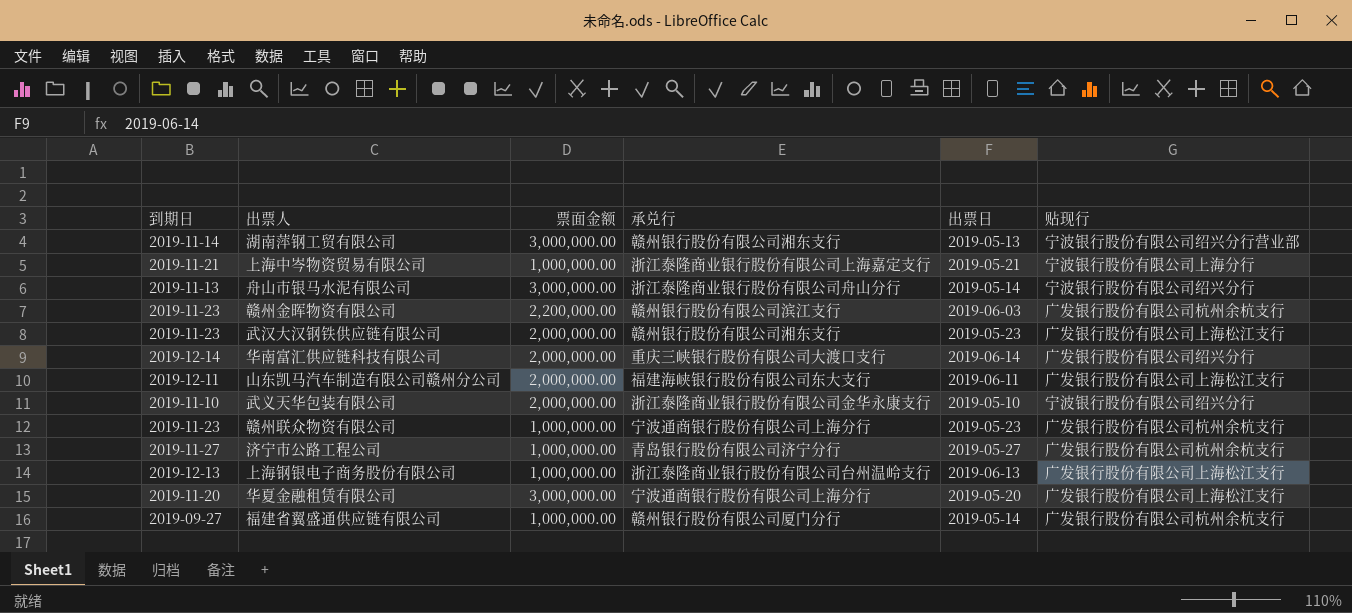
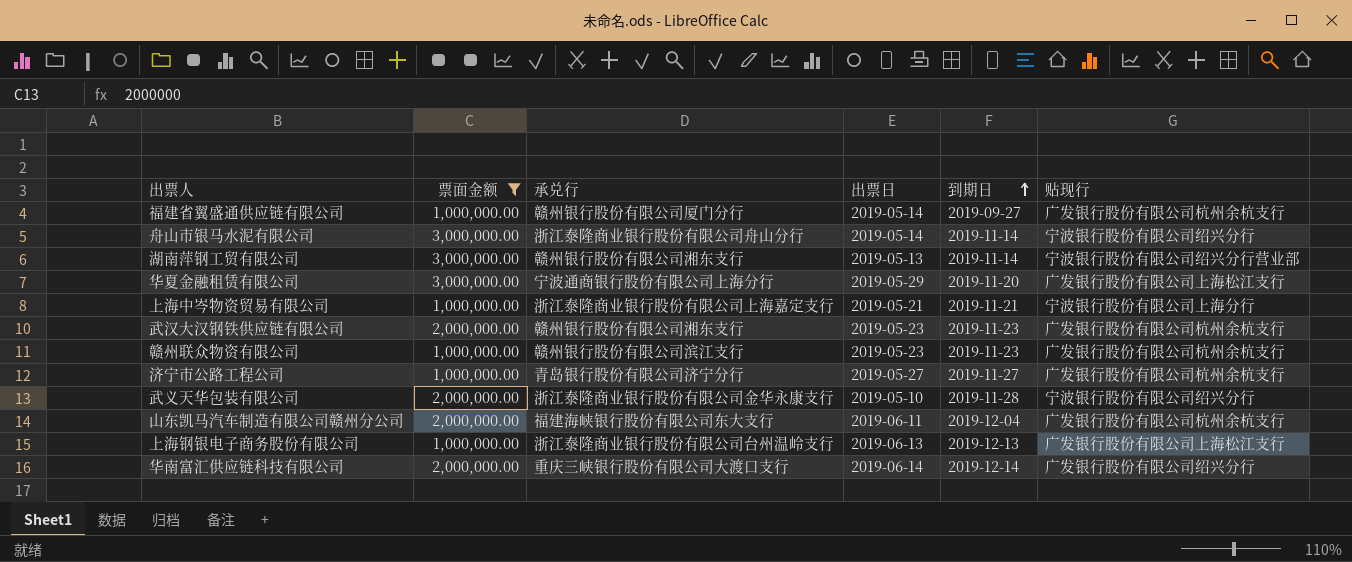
filter: none -> 票面金额 != 2,200,000.00
row order: none -> 到期日 ascending
column 到期日 | position: 1 -> 5
舟山市银马水泥有限公司 | 到期日: 2019-11-13 -> 2019-11-14
华夏金融租赁有限公司 | 出票日: 2019-05-20 -> 2019-05-29
武汉大汉钢铁供应链有限公司 | 贴现行: 广发银行股份有限公司上海松江支行 -> 广发银行股份有限公司杭州余杭支行
赣州联众物资有限公司 | 承兑行: 宁波通商银行股份有限公司上海分行 -> 赣州银行股份有限公司滨江支行
武义天华包装有限公司 | 到期日: 2019-11-10 -> 2019-11-28
山东凯马汽车制造有限公司赣州分公司 | 到期日: 2019-12-11 -> 2019-12-04
山东凯马汽车制造有限公司赣州分公司 | 贴现行: 广发银行股份有限公司上海松江支行 -> 广发银行股份有限公司杭州余杭支行

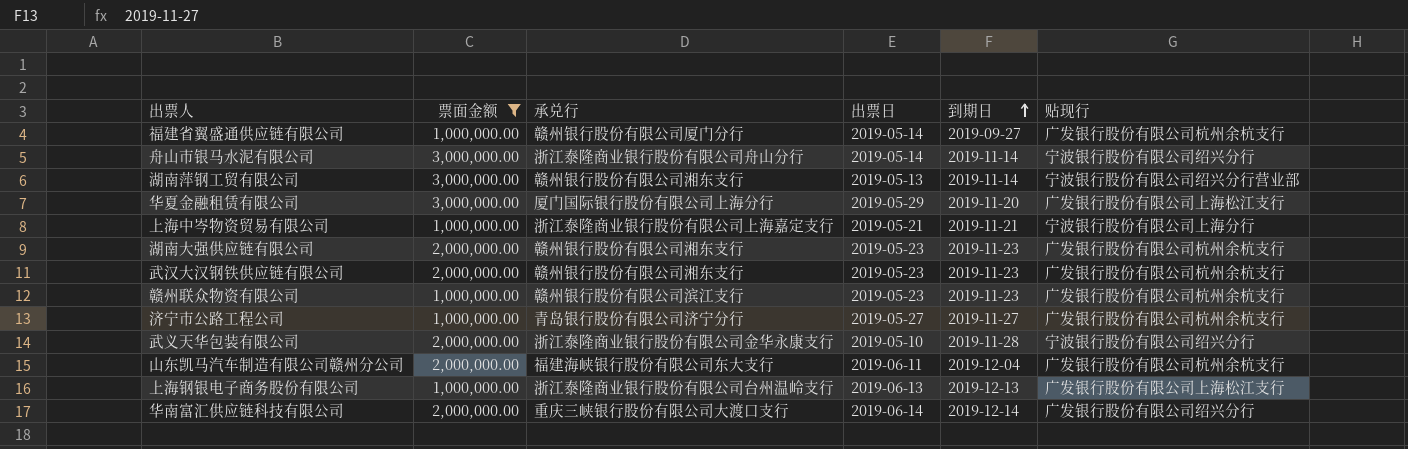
华夏金融租赁有限公司 | 承兑行: 宁波通商银行股份有限公司上海分行 -> 厦门国际银行股份有限公司上海分行
row 湖南大强供应链有限公司: none -> 2,000,000.00 | 赣州银行股份有限公司湘东支行 | 2019-05-23 | 2019-11-23 | 广发银行股份有限公司杭州余杭支行

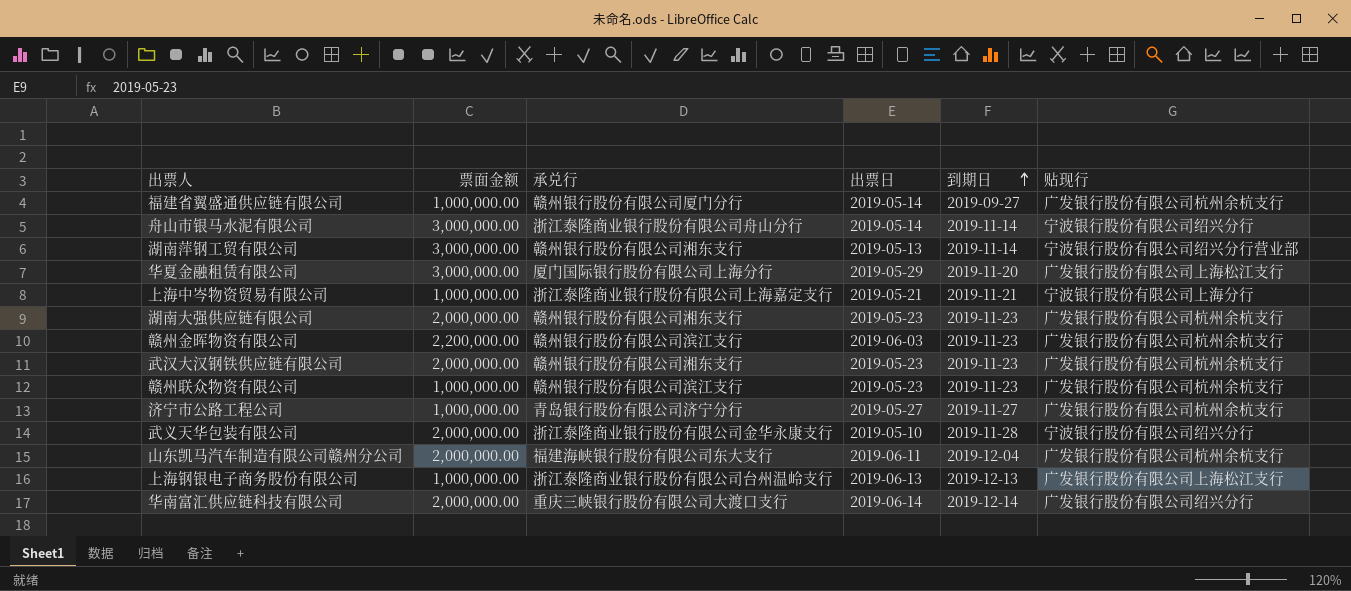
filter: 票面金额 != 2,200,000.00 -> none

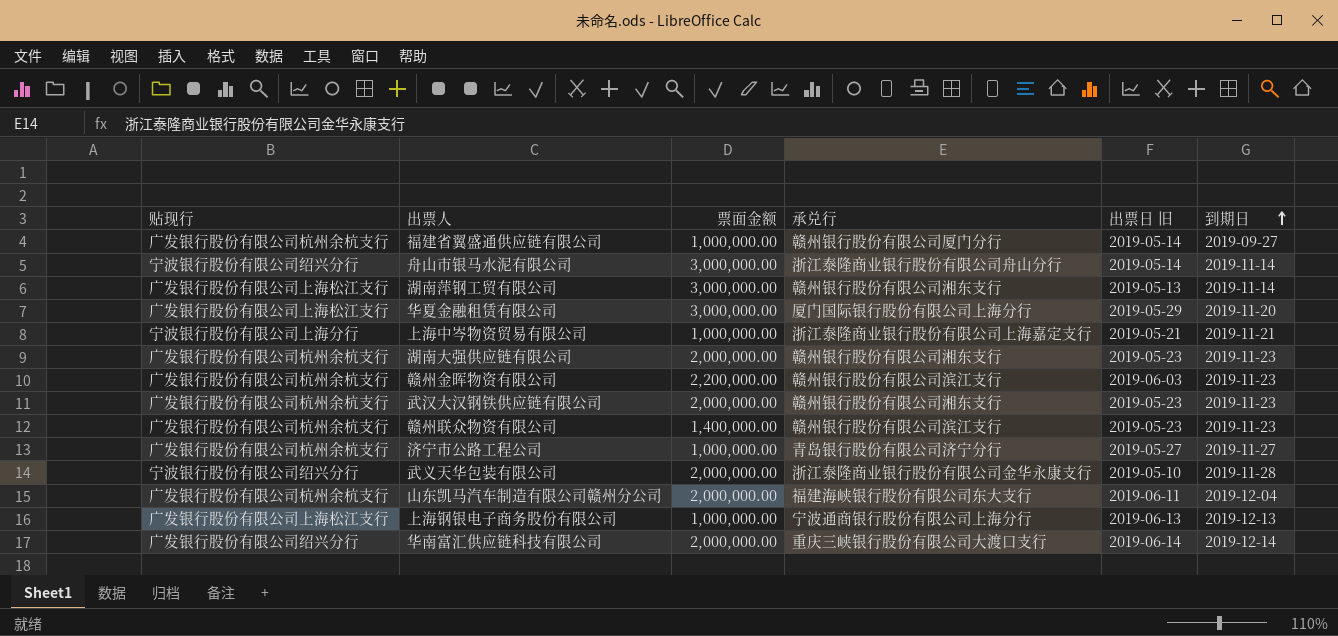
column 贴现行 | position: 6 -> 1
column name: 出票日 -> 出票日 旧
湖南萍钢工贸有限公司 | 贴现行: 宁波银行股份有限公司绍兴分行营业部 -> 广发银行股份有限公司上海松江支行
赣州联众物资有限公司 | 票面金额: 1,000,000.00 -> 1,400,000.00
上海钢银电子商务股份有限公司 | 承兑行: 浙江泰隆商业银行股份有限公司台州温岭支行 -> 宁波通商银行股份有限公司上海分行

